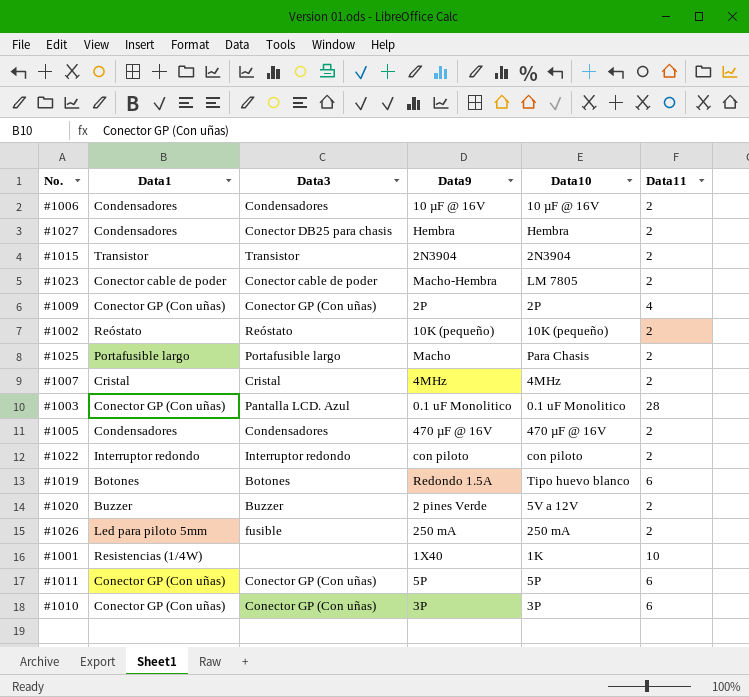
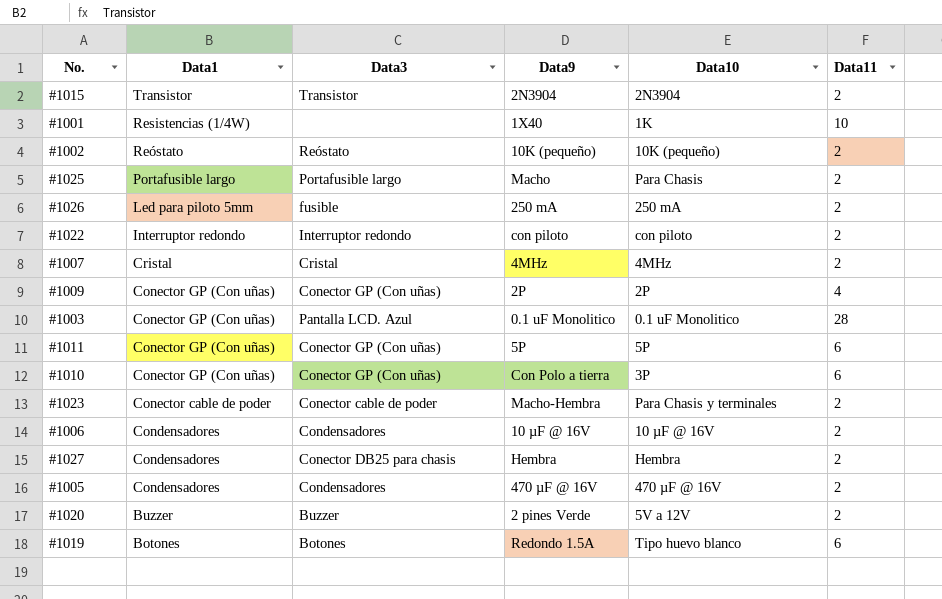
row order: none -> Data1 descending
#1010 | Data9: 3P -> Con Polo a tierra
#1023 | Data10: LM 7805 -> Para Chasis y terminales

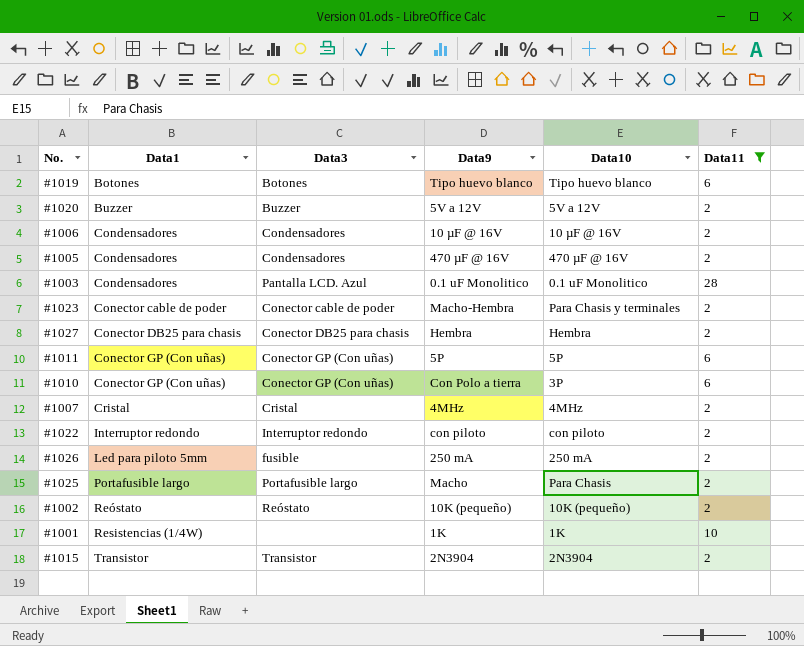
filter: none -> Data11 != 4
row order: Data1 descending -> Data1 ascending
#1019 | Data9: Redondo 1.5A -> Tipo huevo blanco
#1020 | Data9: 2 pines Verde -> 5V a 12V
#1003 | Data1: Conector GP (Con uñas) -> Condensadores
#1027 | Data1: Condensadores -> Conector DB25 para chasis
#1001 | Data9: 1X40 -> 1K

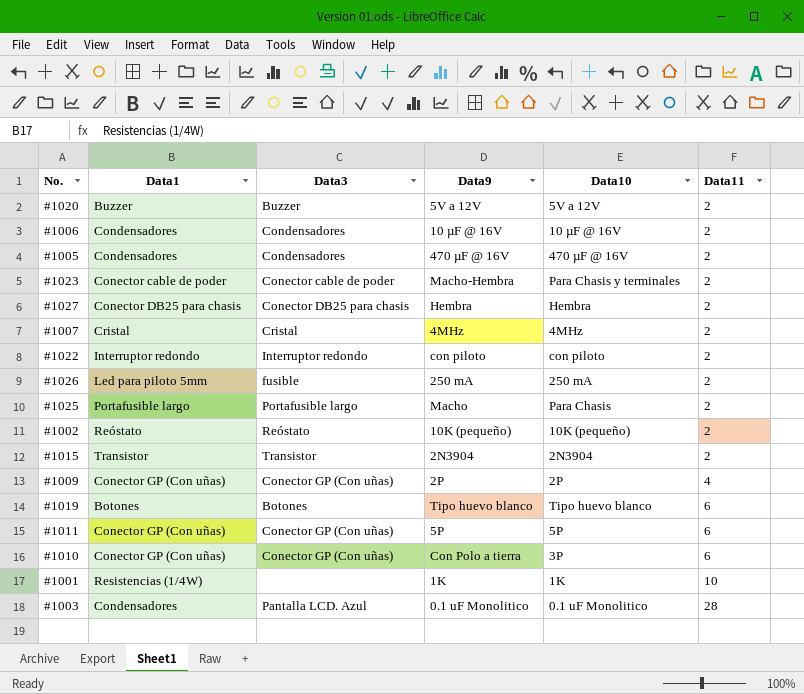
filter: Data11 != 4 -> none
row order: Data1 ascending -> Data11 ascending

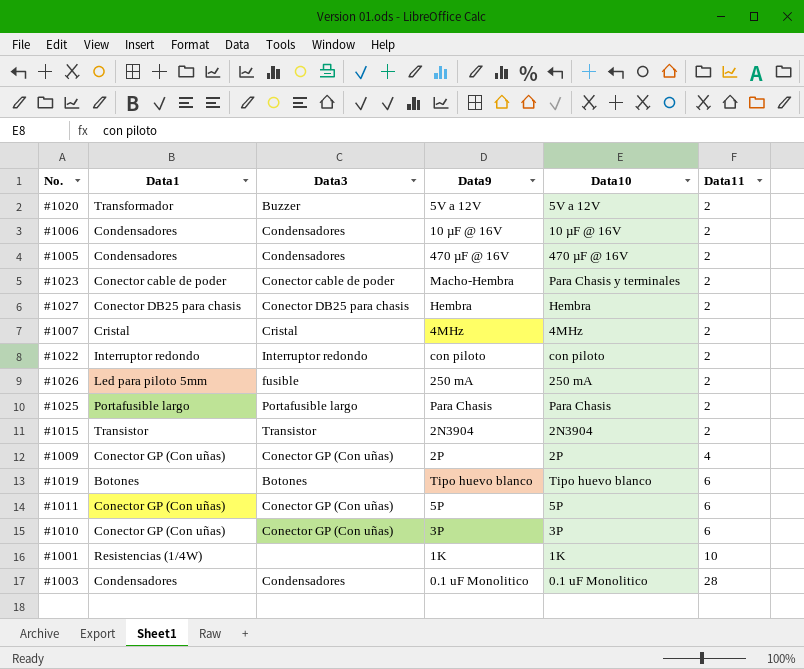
row #1002: Reóstato | Reóstato | 10K (pequeño) | 10K (pequeño) | 2 -> none
#1020 | Data1: Buzzer -> Transformador
#1025 | Data9: Macho -> Para Chasis
#1010 | Data9: Con Polo a tierra -> 3P
#1003 | Data3: Pantalla LCD. Azul -> Condensadores

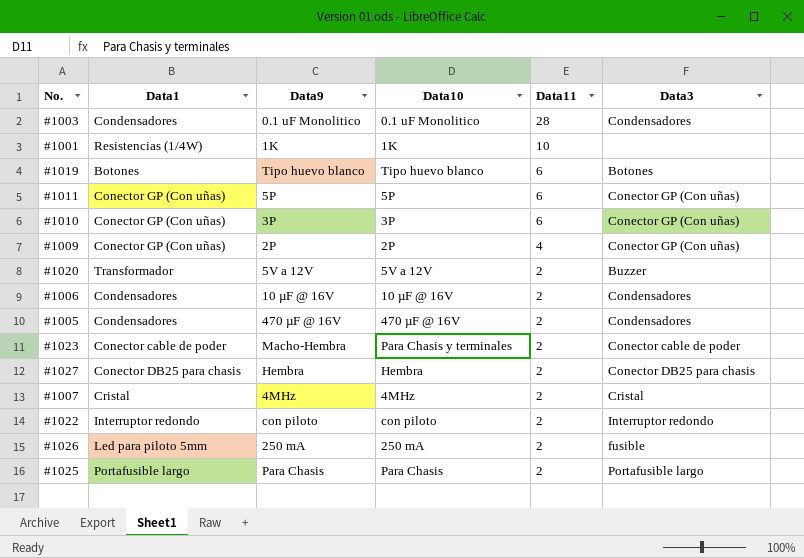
row order: Data11 ascending -> Data11 descending
column Data3 | position: 3 -> 6
row #1015: Transistor | Transistor | 2N3904 | 2N3904 | 2 -> none

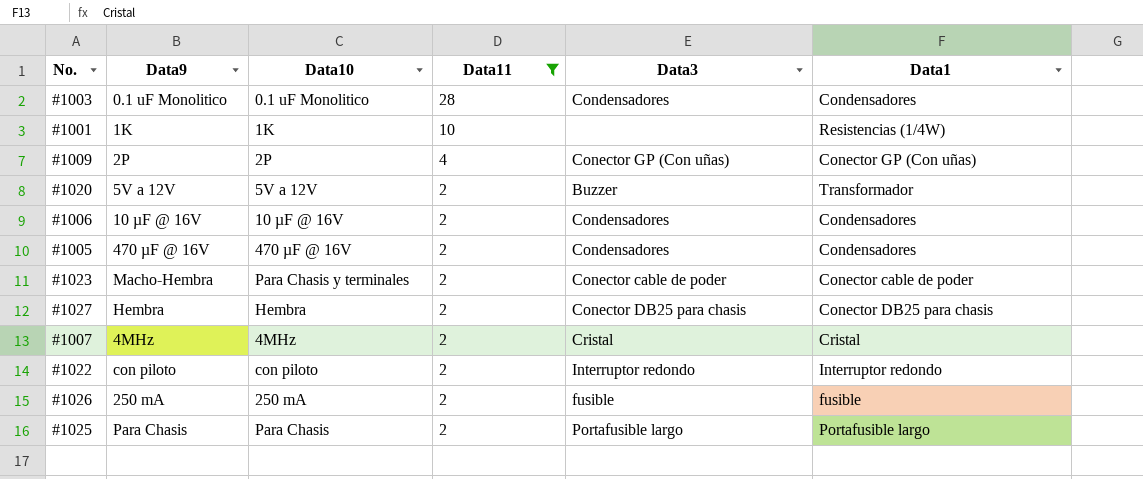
filter: none -> Data11 != 6
column Data1 | position: 2 -> 6
#1026 | Data1: Led para piloto 5mm -> fusible

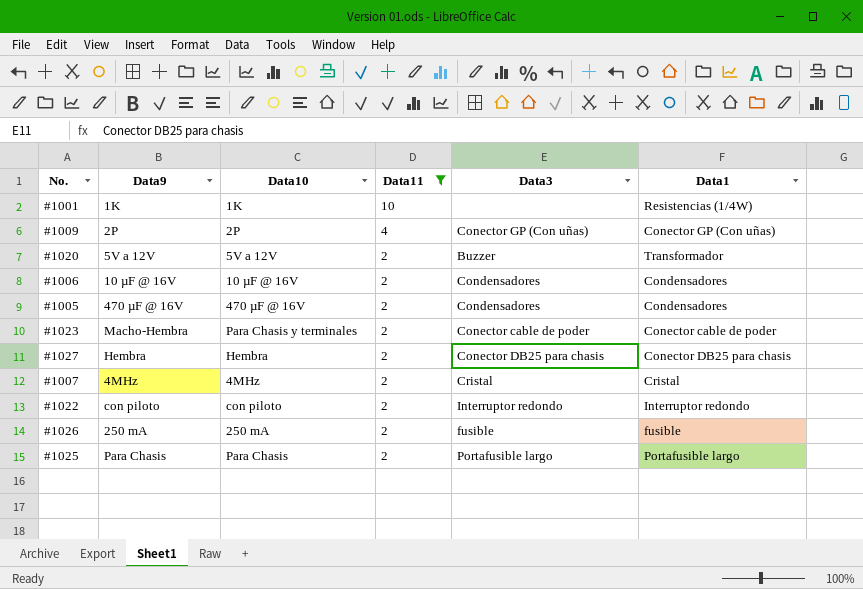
row #1003: 0.1 uF Monolitico | 0.1 uF Monolitico | 28 | Condensadores | Condensadores -> none

